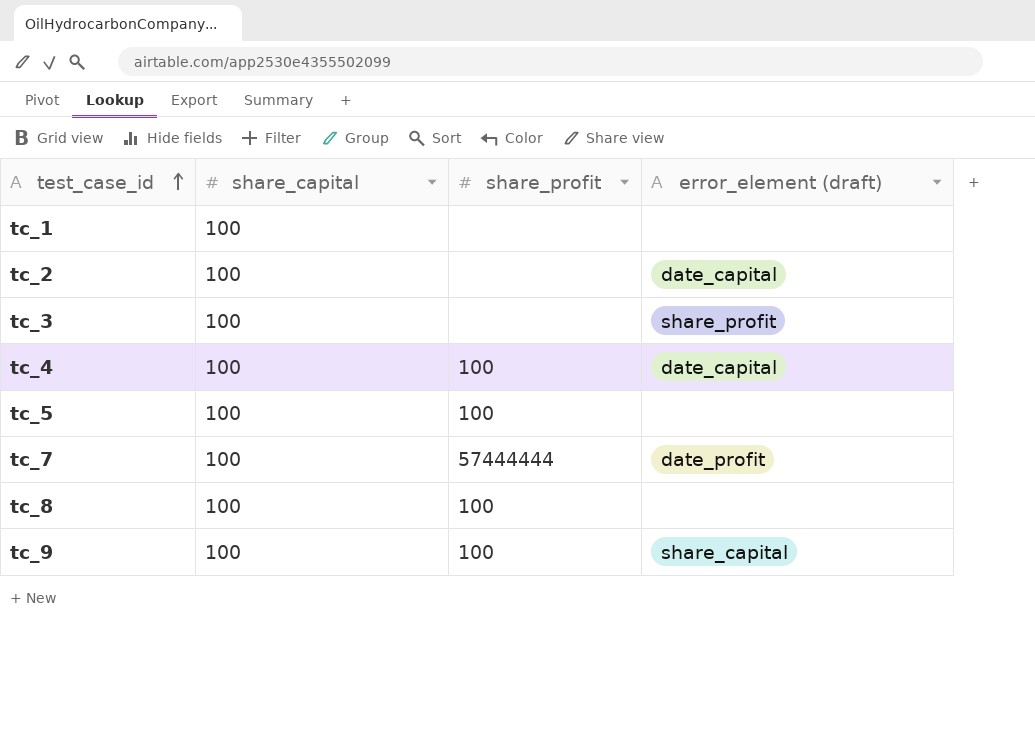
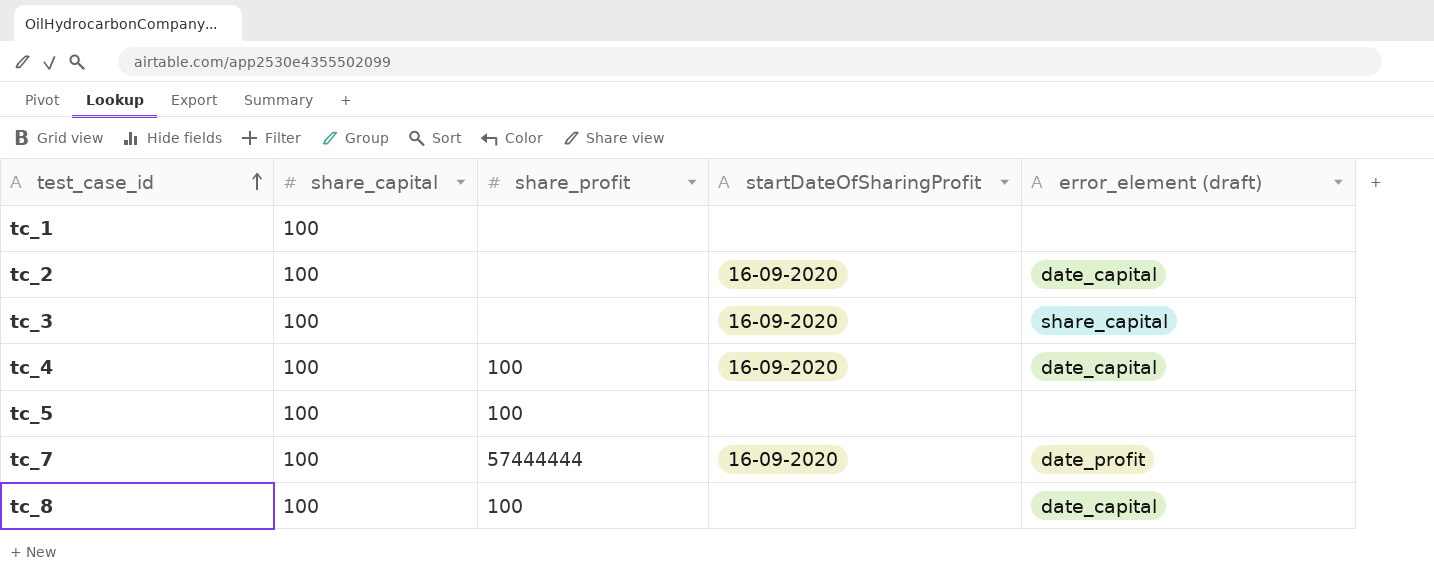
column startDateOfSharingProfit | position: none -> 4
row tc_9: 100 | 100 | share_capital -> none
tc_3 | error_element (draft): share_profit -> share_capital
tc_8 | error_element (draft): none -> date_capital

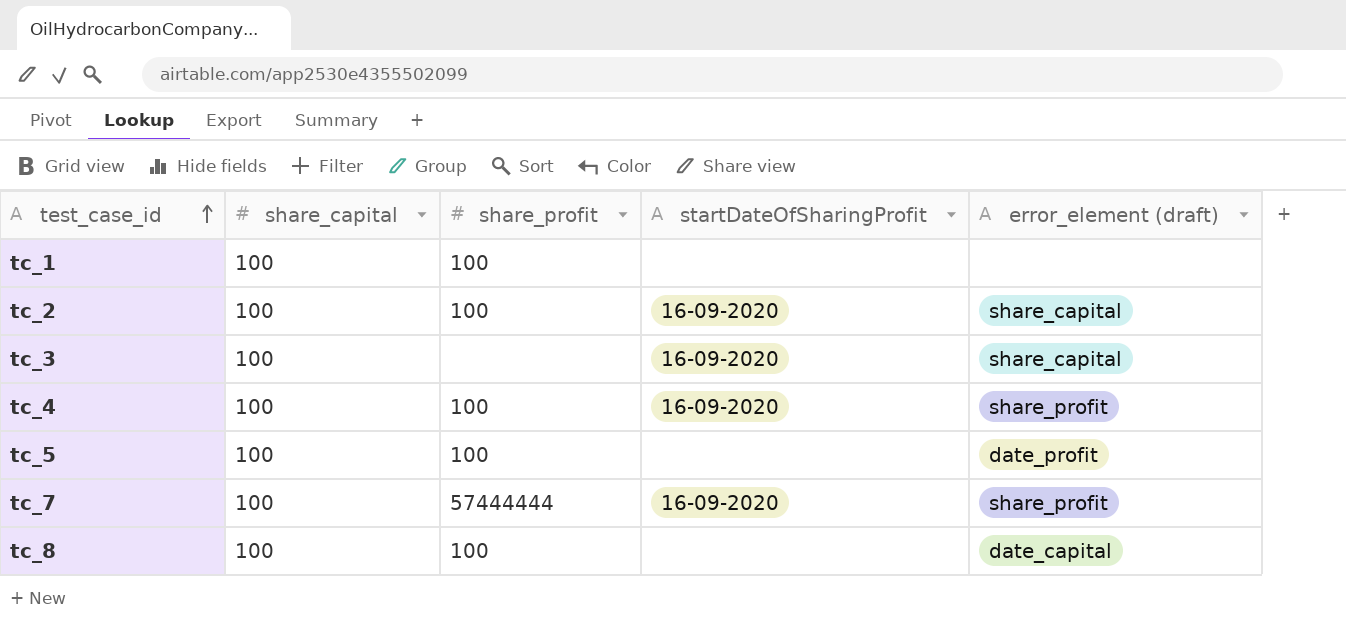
tc_1 | share_profit: none -> 100
tc_2 | share_profit: none -> 100
tc_2 | error_element (draft): date_capital -> share_capital
tc_4 | error_element (draft): date_capital -> share_profit
tc_5 | error_element (draft): none -> date_profit
tc_7 | error_element (draft): date_profit -> share_profit

